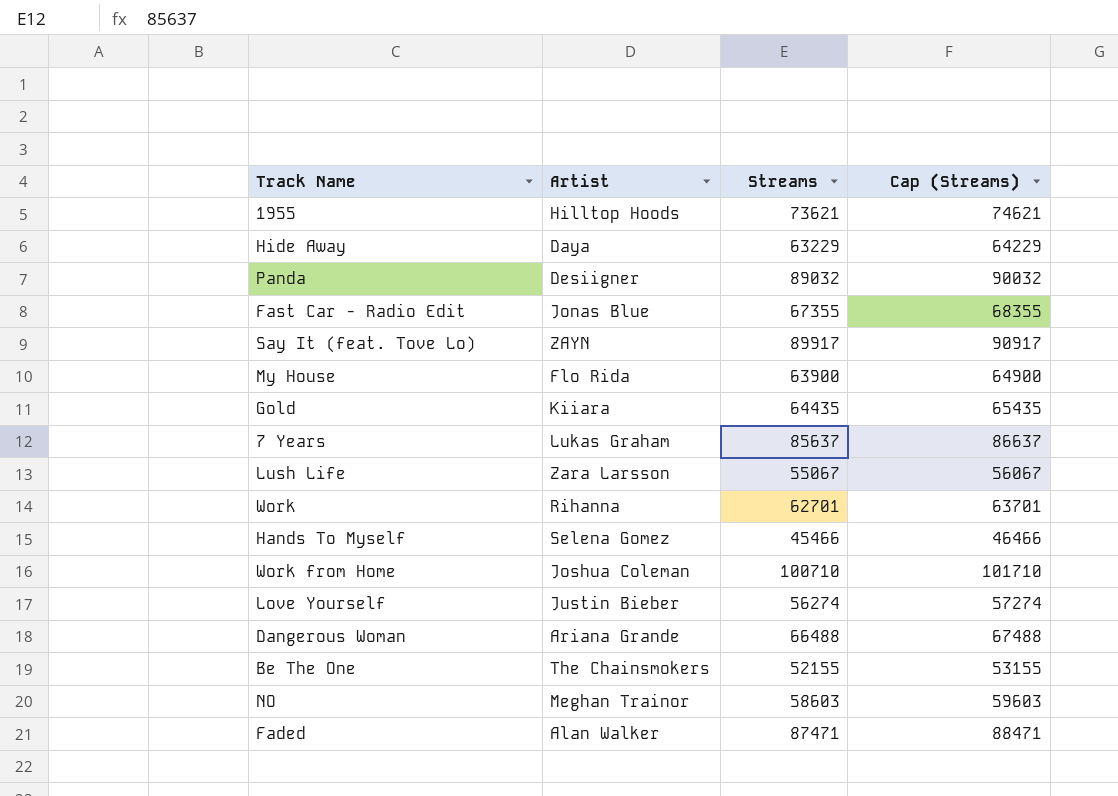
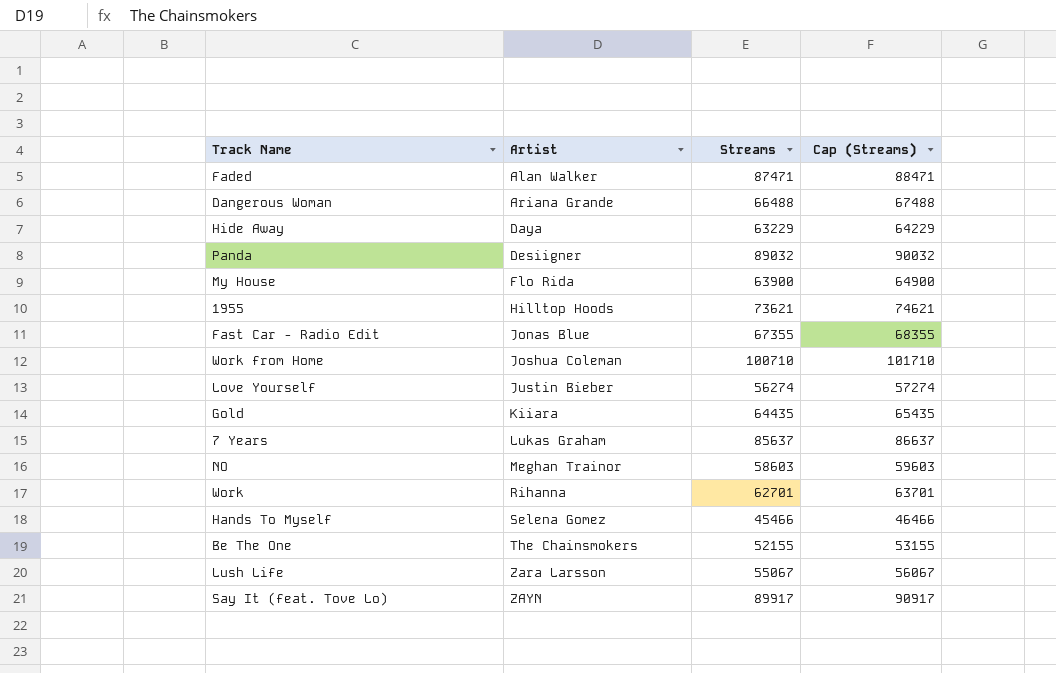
row order: none -> Artist ascending

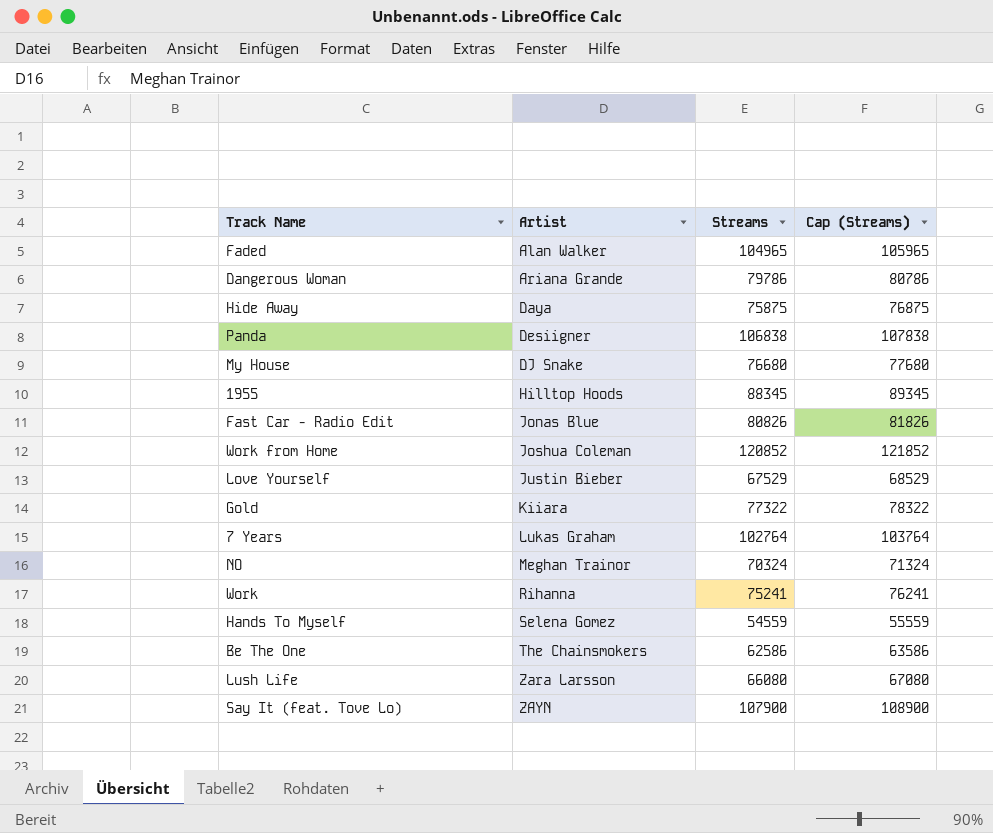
Faded | Streams: 87471 -> 104965
Faded | Cap (Streams): 88471 -> 105965
Dangerous Woman | Streams: 66488 -> 79786
Dangerous Woman | Cap (Streams): 67488 -> 80786
Hide Away | Streams: 63229 -> 75875
Hide Away | Cap (Streams): 64229 -> 76875
Panda | Streams: 89032 -> 106838
Panda | Cap (Streams): 90032 -> 107838
My House | Artist: Flo Rida -> DJ Snake
My House | Streams: 63900 -> 76680
My House | Cap (Streams): 64900 -> 77680
1955 | Streams: 73621 -> 88345
1955 | Cap (Streams): 74621 -> 89345
Fast Car - Radio Edit | Streams: 67355 -> 80826
Fast Car - Radio Edit | Cap (Streams): 68355 -> 81826
Work from Home | Streams: 100710 -> 120852
Work from Home | Cap (Streams): 101710 -> 121852
Love Yourself | Streams: 56274 -> 67529
Love Yourself | Cap (Streams): 57274 -> 68529
Gold | Streams: 64435 -> 77322
Gold | Cap (Streams): 65435 -> 78322
7 Years | Streams: 85637 -> 102764
7 Years | Cap (Streams): 86637 -> 103764
NO | Streams: 58603 -> 70324
NO | Cap (Streams): 59603 -> 71324
Work | Streams: 62701 -> 75241
Work | Cap (Streams): 63701 -> 76241
Hands To Myself | Streams: 45466 -> 54559
Hands To Myself | Cap (Streams): 46466 -> 55559
Be The One | Streams: 52155 -> 62586
Be The One | Cap (Streams): 53155 -> 63586
Lush Life | Streams: 55067 -> 66080
Lush Life | Cap (Streams): 56067 -> 67080
Say It (feat. Tove Lo) | Streams: 89917 -> 107900
Say It (feat. Tove Lo) | Cap (Streams): 90917 -> 108900

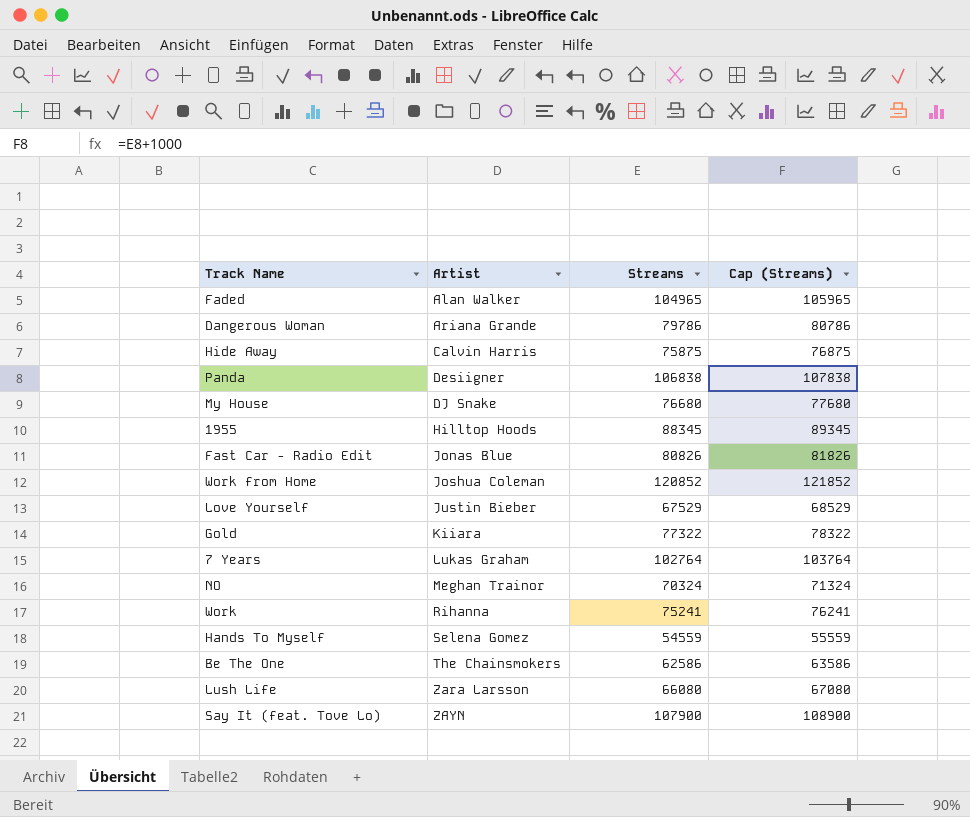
Hide Away | Artist: Daya -> Calvin Harris

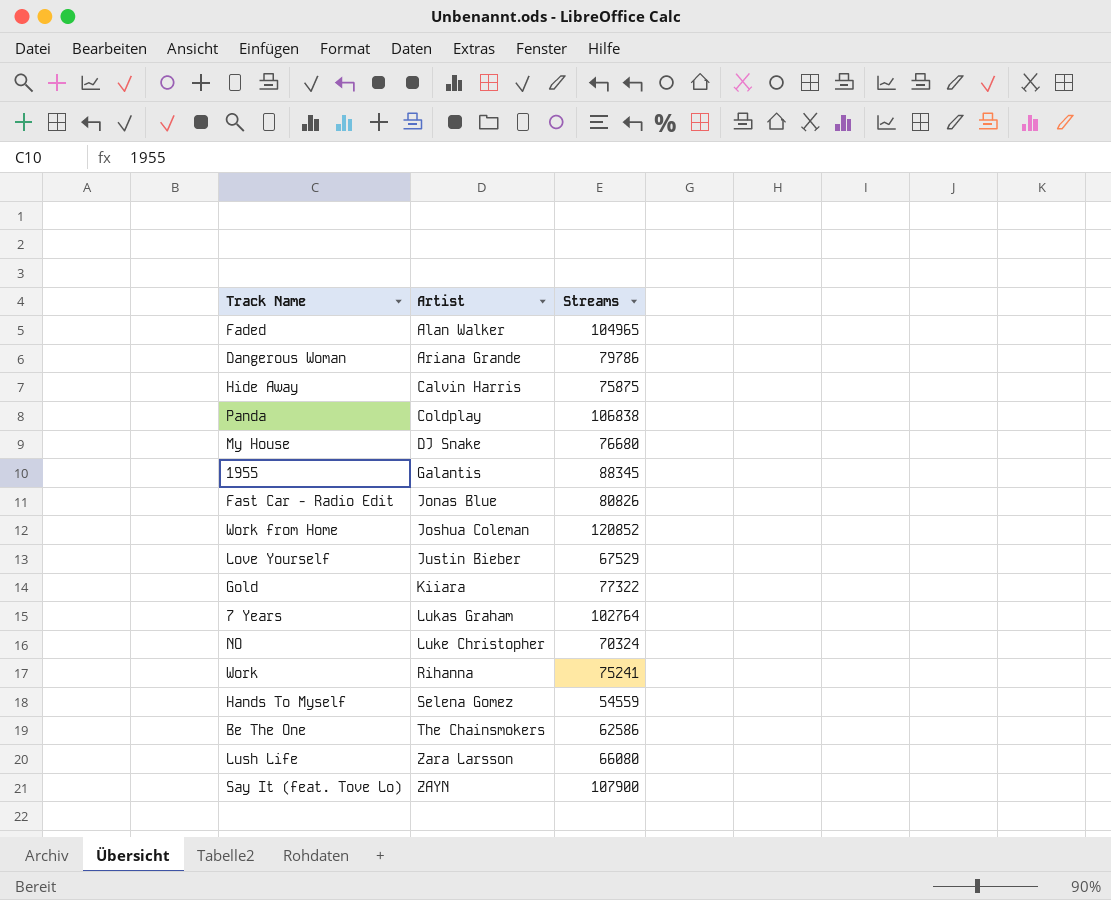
column Cap (Streams) | formula: [Streams] + 1000 -> none
Panda | Artist: Desiigner -> Coldplay
1955 | Artist: Hilltop Hoods -> Galantis
NO | Artist: Meghan Trainor -> Luke Christopher

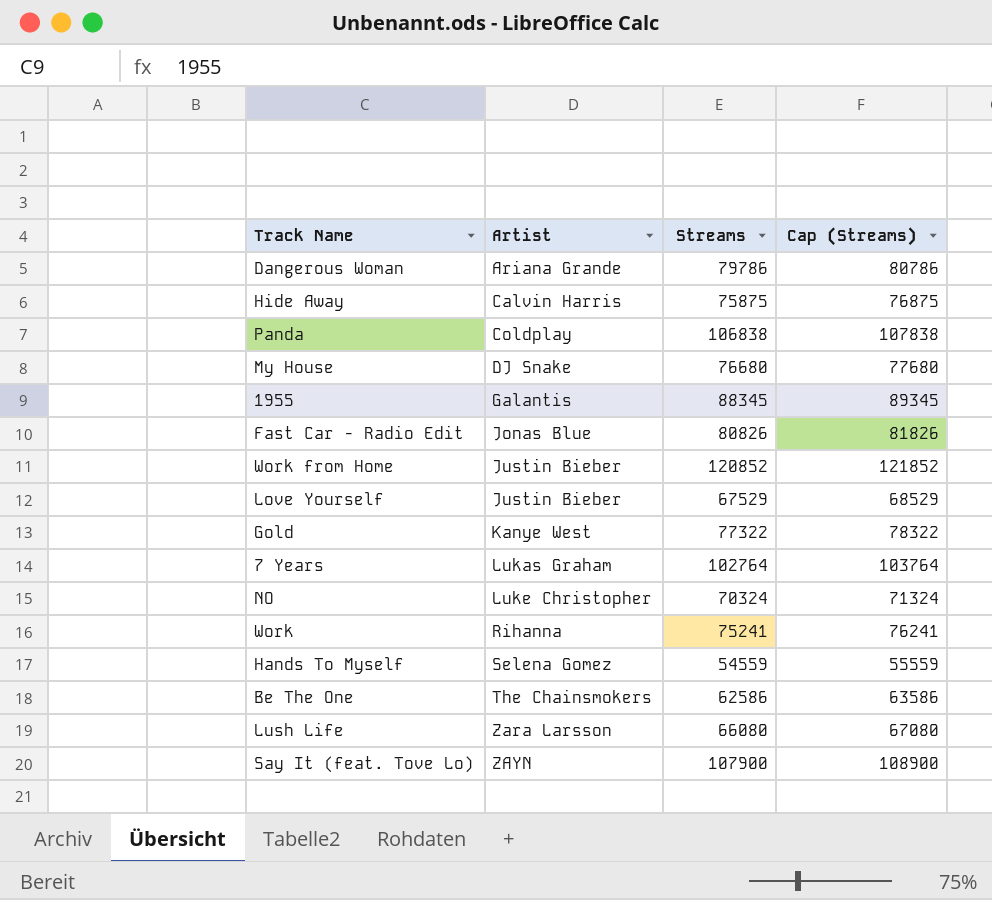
column Cap (Streams) | formula: none -> [Streams] + 1000
row Faded: Alan Walker | 104965 -> none
Work from Home | Artist: Joshua Coleman -> Justin Bieber
Gold | Artist: Kiiara -> Kanye West

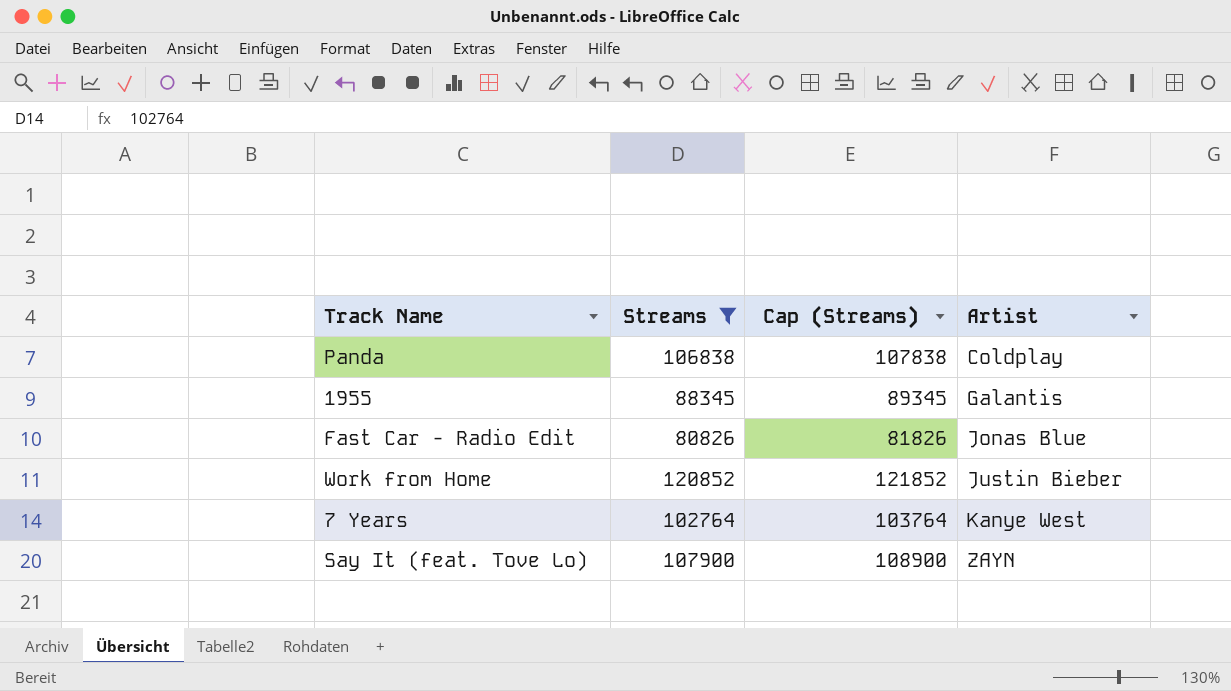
filter: none -> Streams >= 80826
column Artist | position: 2 -> 4
7 Years | Artist: Lukas Graham -> Kanye West

